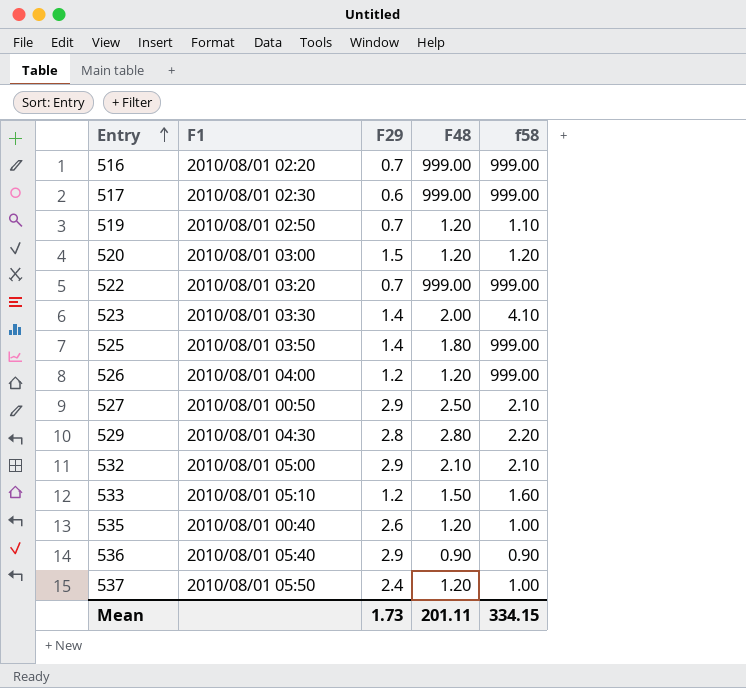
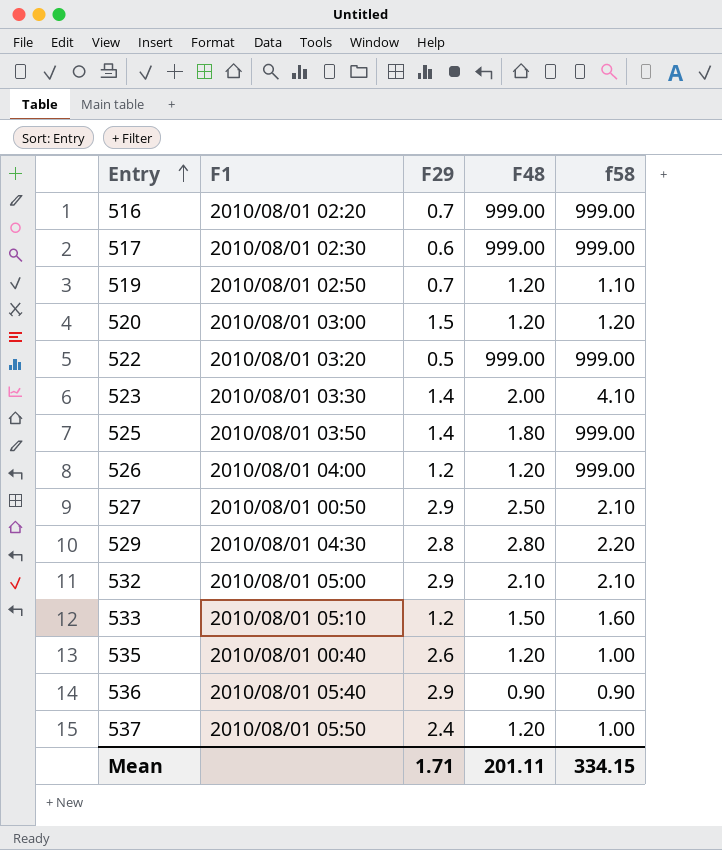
522 | F29: 0.7 -> 0.5
Mean | F29: 1.73 -> 1.71

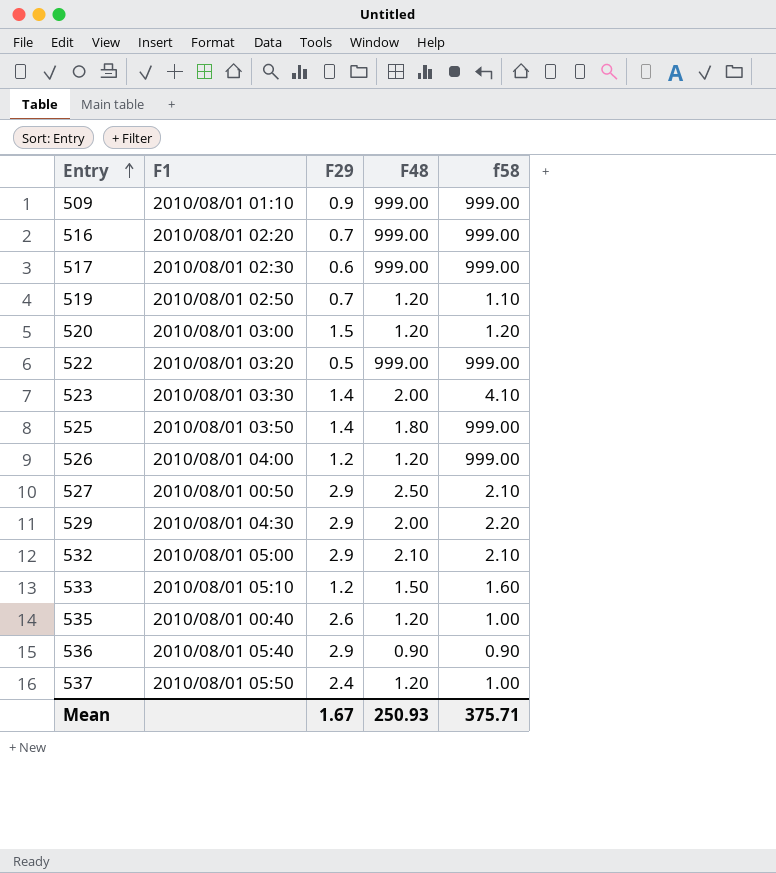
row 509: none -> 2010/08/01 01:10 | 0.9 | 999.00 | 999.00
529 | F29: 2.8 -> 2.9
529 | F48: 2.80 -> 2.00
Mean | F29: 1.71 -> 1.67
Mean | F48: 201.11 -> 250.93
Mean | f58: 334.15 -> 375.71

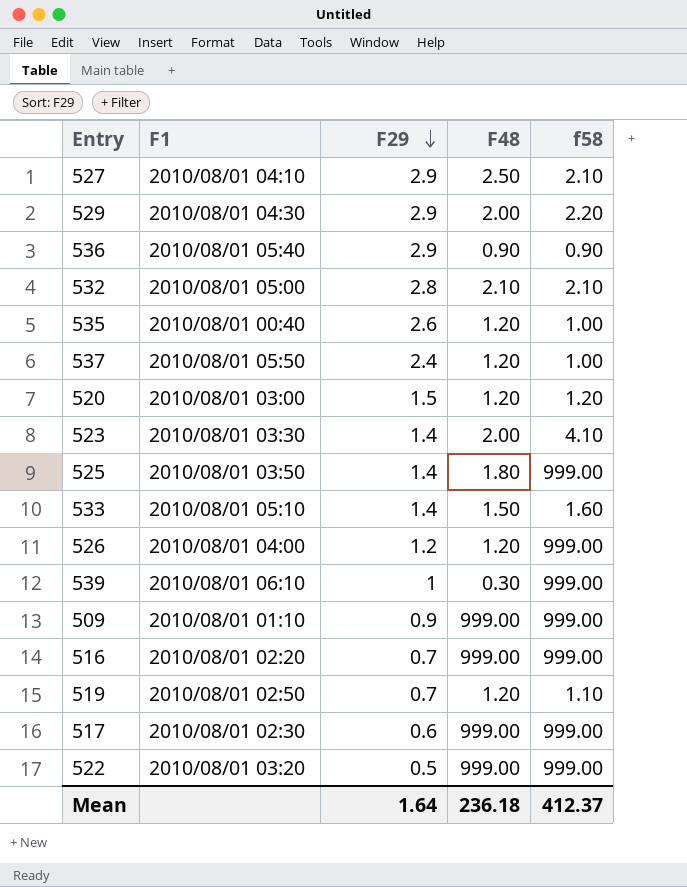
row order: Entry ascending -> F29 descending
527 | F1: 2010/08/01 00:50 -> 2010/08/01 04:10
532 | F29: 2.9 -> 2.8
533 | F29: 1.2 -> 1.4
row 539: none -> 2010/08/01 06:10 | 1 | 0.30 | 999.00
Mean | F29: 1.67 -> 1.64
Mean | F48: 250.93 -> 236.18
Mean | f58: 375.71 -> 412.37

